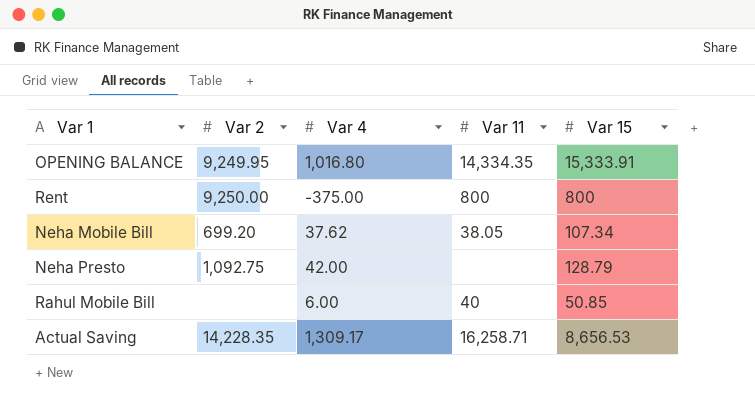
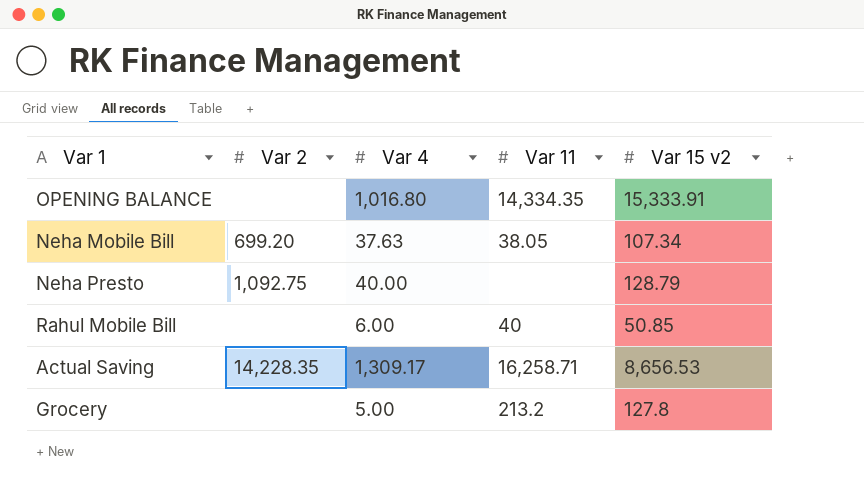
column name: Var 15 -> Var 15 v2
row Rent: 9,250.00 | -375.00 | 800 | 800 -> none
OPENING BALANCE | Var 2: 9,249.95 -> none
Neha Mobile Bill | Var 4: 37.62 -> 37.63
Neha Presto | Var 4: 42.00 -> 40.00
row Grocery: none -> none | 5.00 | 213.2 | 127.8

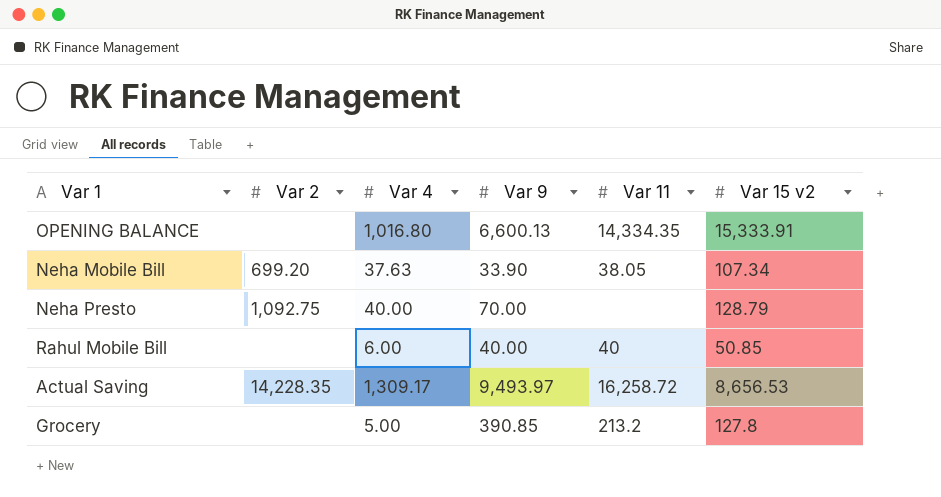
column Var 9 | position: none -> 4
Actual Saving | Var 11: 16,258.71 -> 16,258.72

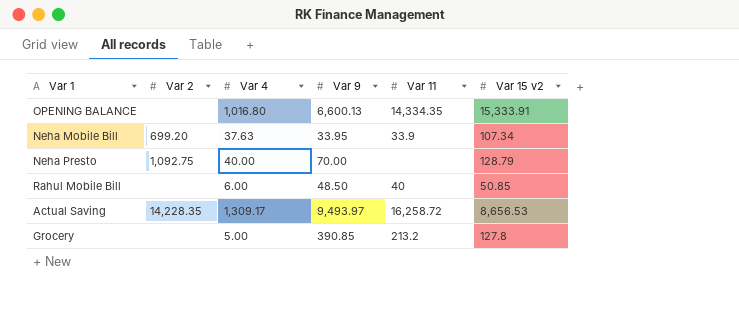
Neha Mobile Bill | Var 9: 33.90 -> 33.95
Neha Mobile Bill | Var 11: 38.05 -> 33.9
Rahul Mobile Bill | Var 9: 40.00 -> 48.50

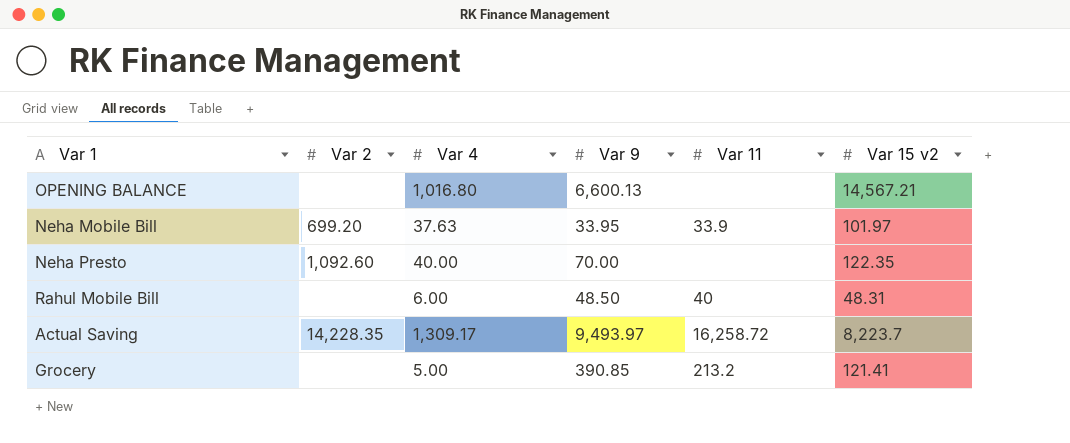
OPENING BALANCE | Var 11: 14,334.35 -> none
OPENING BALANCE | Var 15 v2: 15,333.91 -> 14,567.21
Neha Mobile Bill | Var 15 v2: 107.34 -> 101.97
Neha Presto | Var 2: 1,092.75 -> 1,092.60
Neha Presto | Var 15 v2: 128.79 -> 122.35
Rahul Mobile Bill | Var 15 v2: 50.85 -> 48.31
Actual Saving | Var 15 v2: 8,656.53 -> 8,223.7
Grocery | Var 15 v2: 127.8 -> 121.41

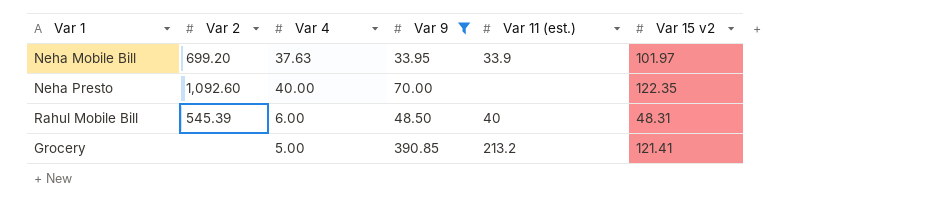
filter: none -> Var 9 <= 390.85
column name: Var 11 -> Var 11 (est.)
Rahul Mobile Bill | Var 2: none -> 545.39

